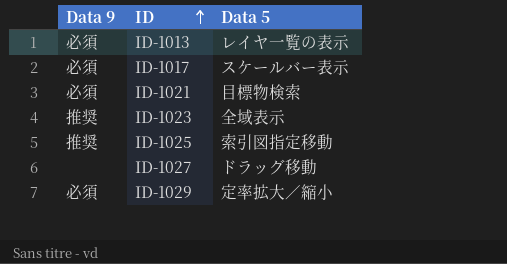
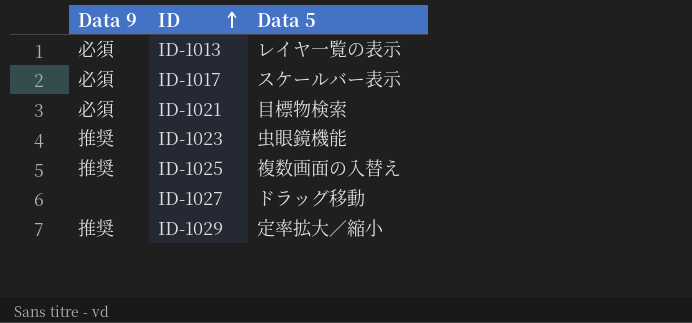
ID-1023 | Data 5: 全域表示 -> 虫眼鏡機能
ID-1025 | Data 5: 索引図指定移動 -> 複数画面の入替え
ID-1029 | Data 9: 必須 -> 推奨

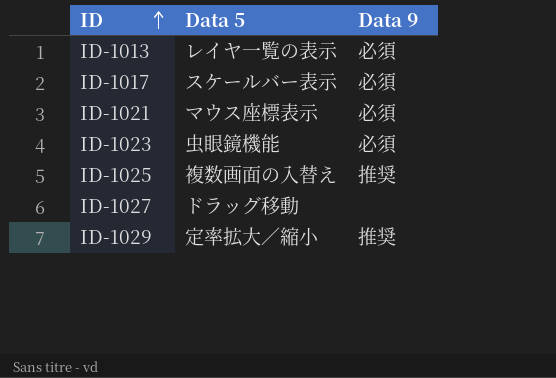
column Data 9 | position: 1 -> 3
ID-1021 | Data 5: 目標物検索 -> マウス座標表示
ID-1023 | Data 9: 推奨 -> 必須

